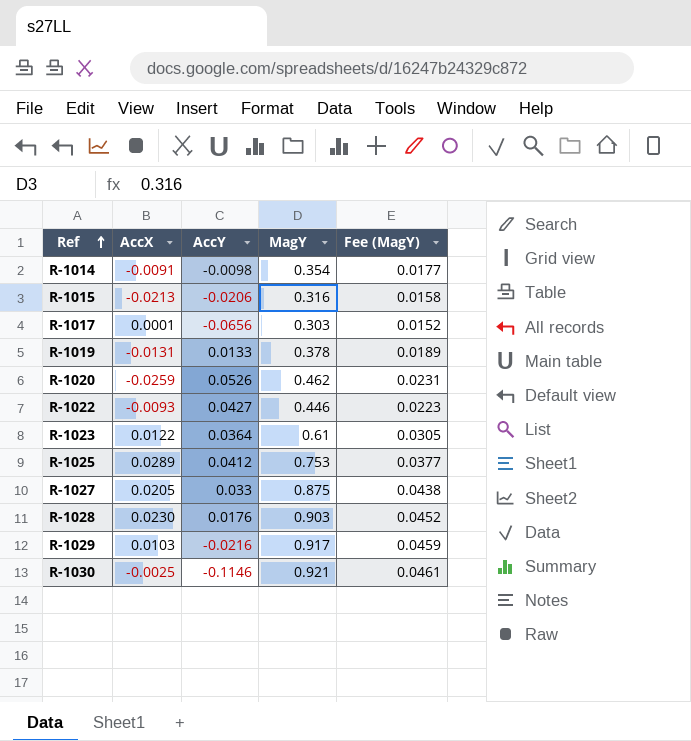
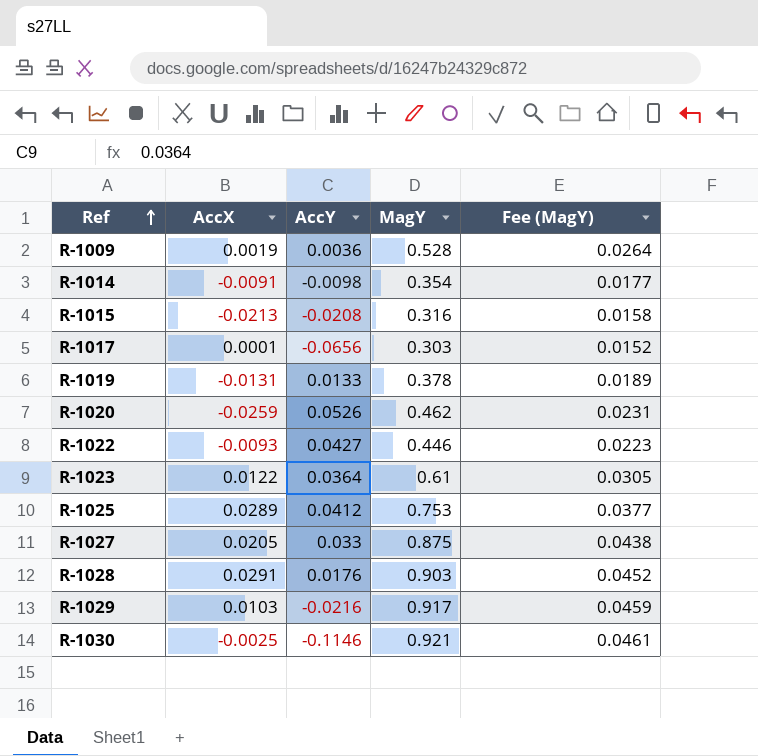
row R-1009: none -> 0.0019 | 0.0036 | 0.528 | 0.0264
R-1015 | AccY: -0.0206 -> -0.0208
R-1028 | AccX: 0.0230 -> 0.0291

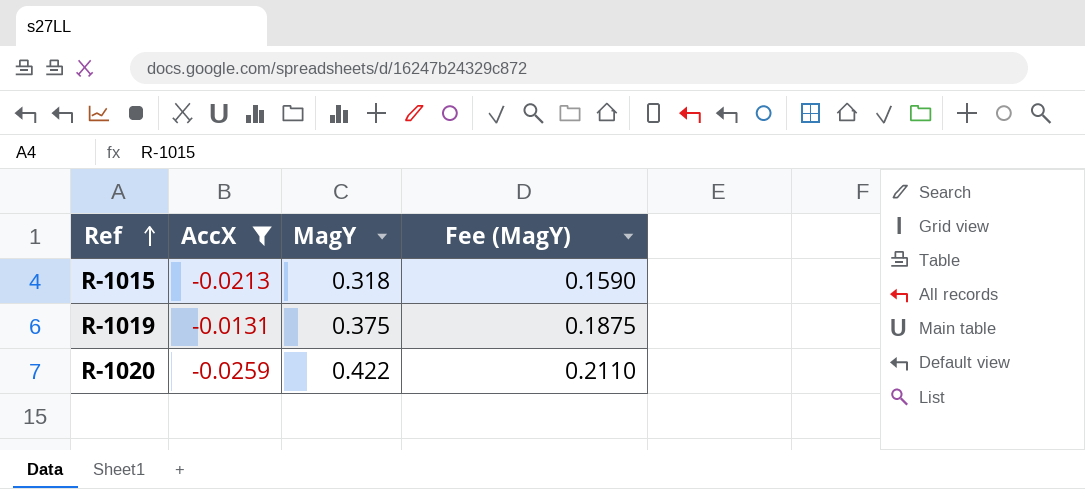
filter: none -> AccX <= -0.0131
column AccY | position: 3 -> none
column Fee (MagY) | formula: [MagY] * 0.05 -> [MagY] * 0.5
R-1015 | MagY: 0.316 -> 0.318
R-1019 | MagY: 0.378 -> 0.375
R-1020 | MagY: 0.462 -> 0.422

